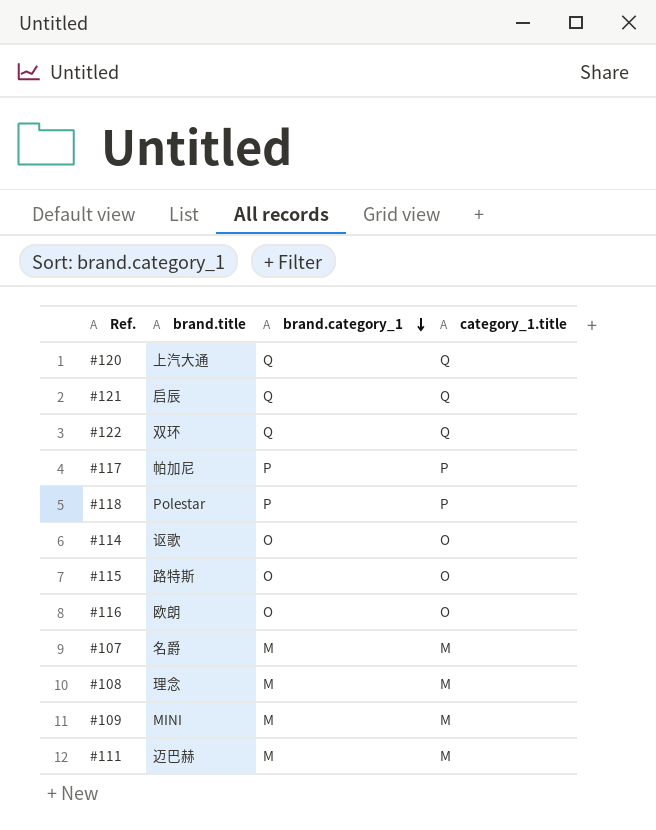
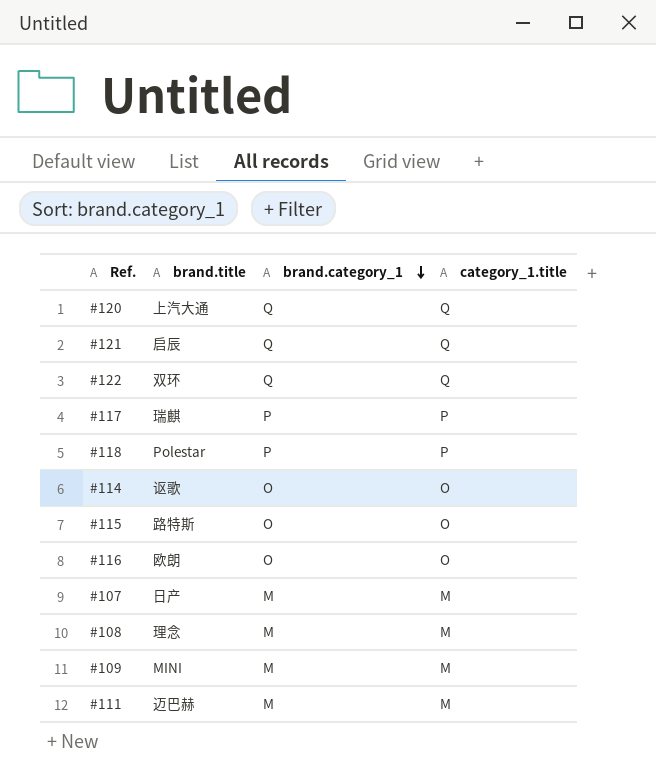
#117 | brand.title: 帕加尼 -> 瑞麒
#107 | brand.title: 名爵 -> 日产

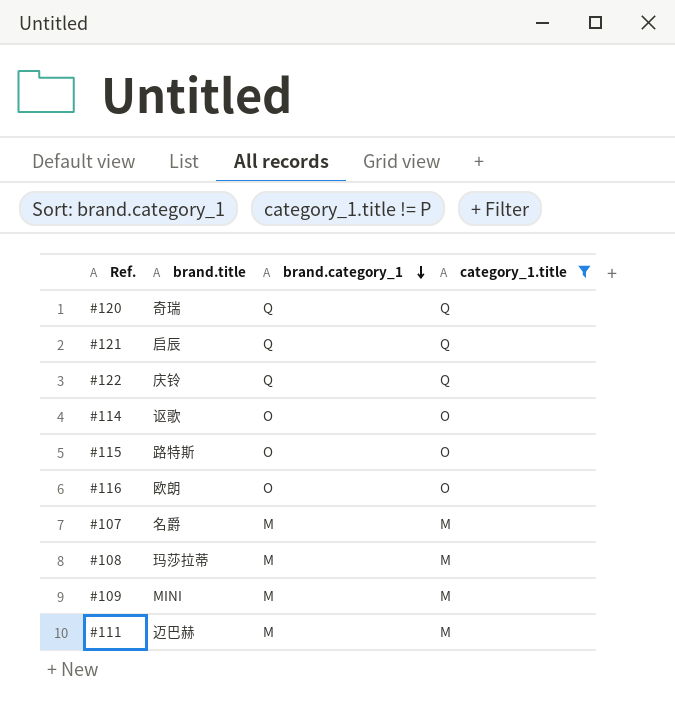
filter: none -> category_1.title != P
#120 | brand.title: 上汽大通 -> 奇瑞
#122 | brand.title: 双环 -> 庆铃
#107 | brand.title: 日产 -> 名爵
#108 | brand.title: 理念 -> 玛莎拉蒂

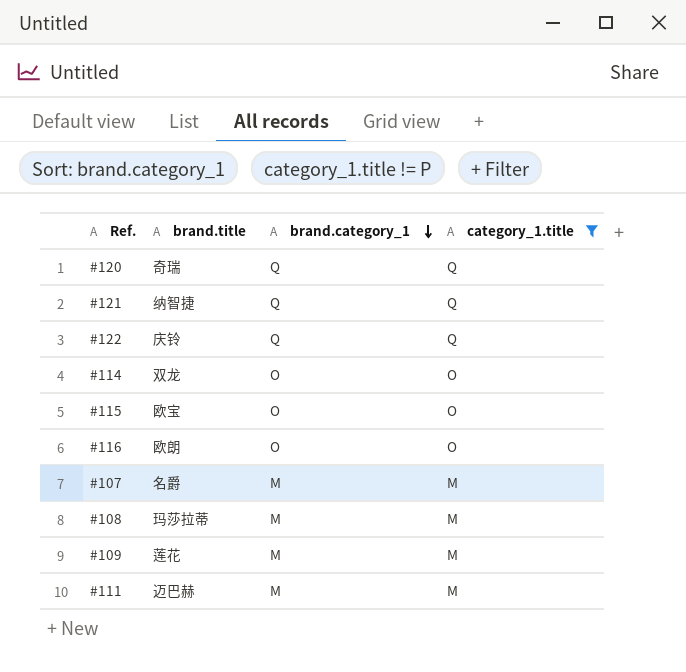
#121 | brand.title: 启辰 -> 纳智捷
#114 | brand.title: 讴歌 -> 双龙
#115 | brand.title: 路特斯 -> 欧宝
#109 | brand.title: MINI -> 莲花

